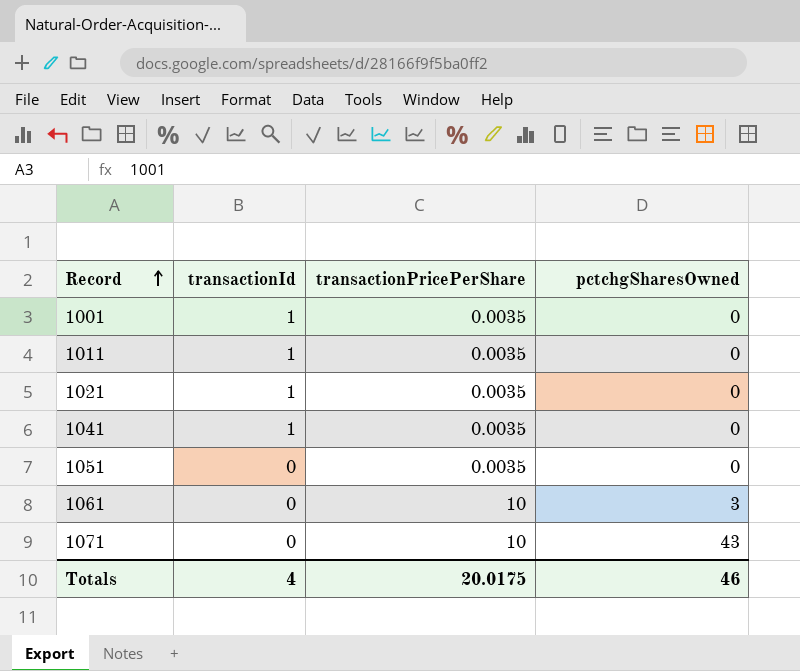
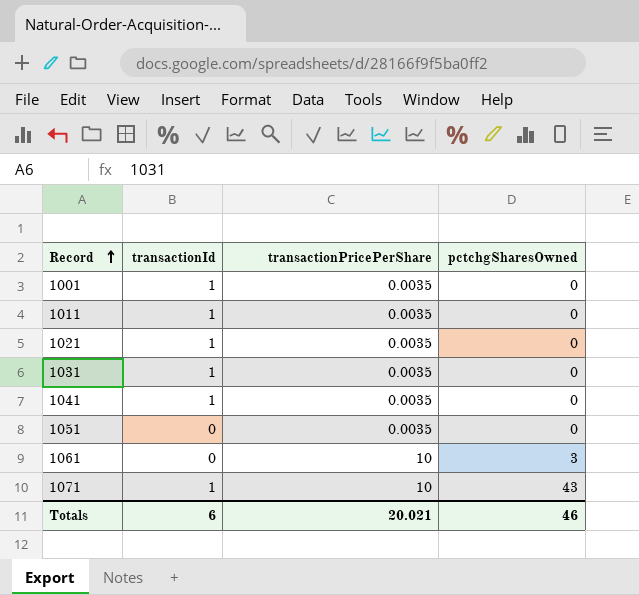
row 1031: none -> 1 | 0.0035 | 0
1071 | transactionId: 0 -> 1
Totals | transactionId: 4 -> 6
Totals | transactionPricePerShare: 20.0175 -> 20.021

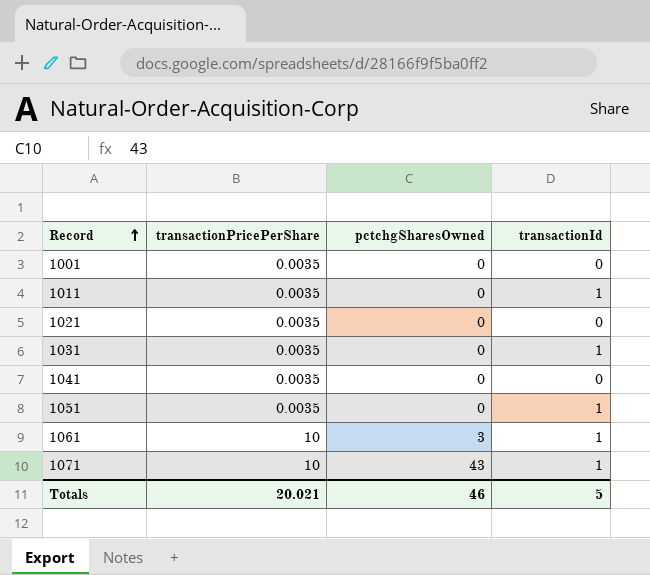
column transactionId | position: 2 -> 4
1001 | transactionId: 1 -> 0
1021 | transactionId: 1 -> 0
1041 | transactionId: 1 -> 0
1051 | transactionId: 0 -> 1
1061 | transactionId: 0 -> 1
Totals | transactionId: 6 -> 5

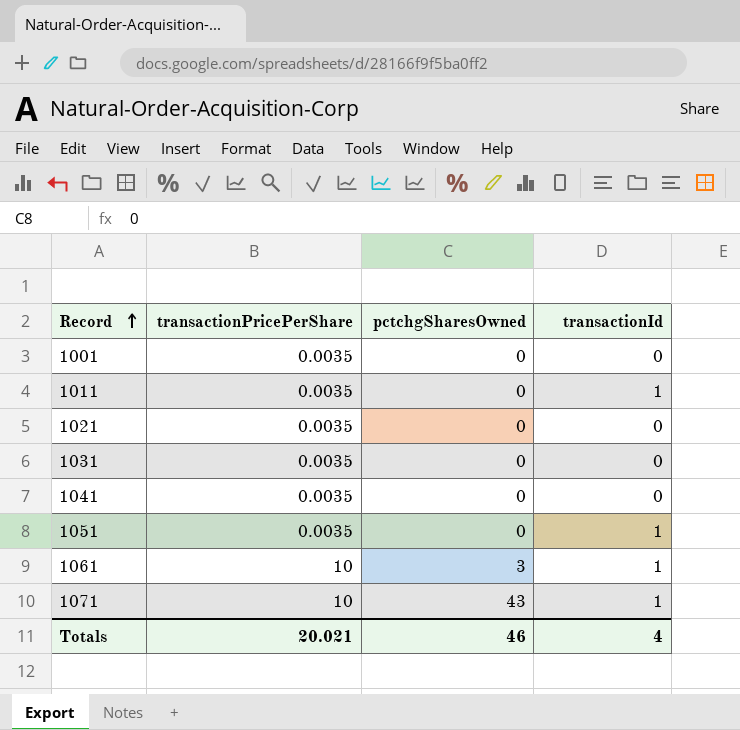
1031 | transactionId: 1 -> 0
Totals | transactionId: 5 -> 4

